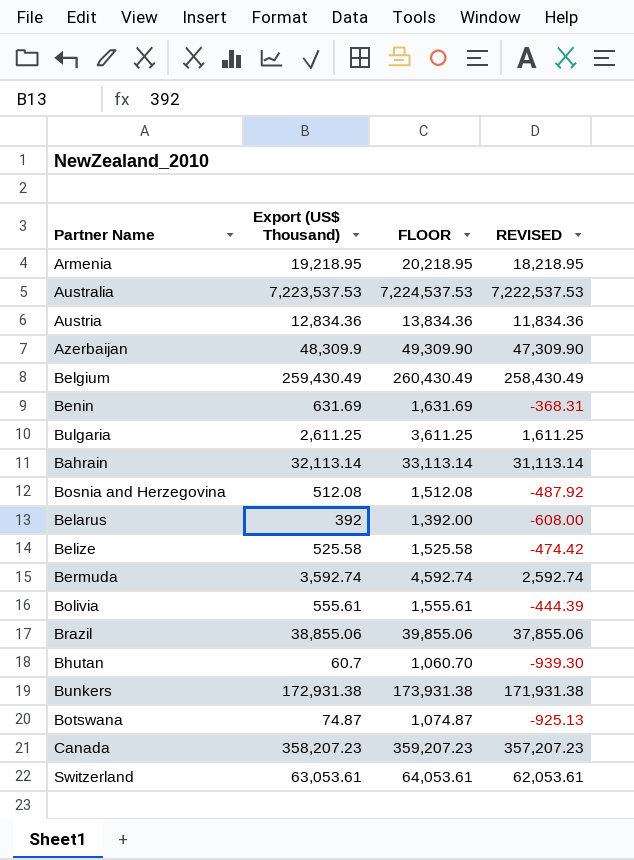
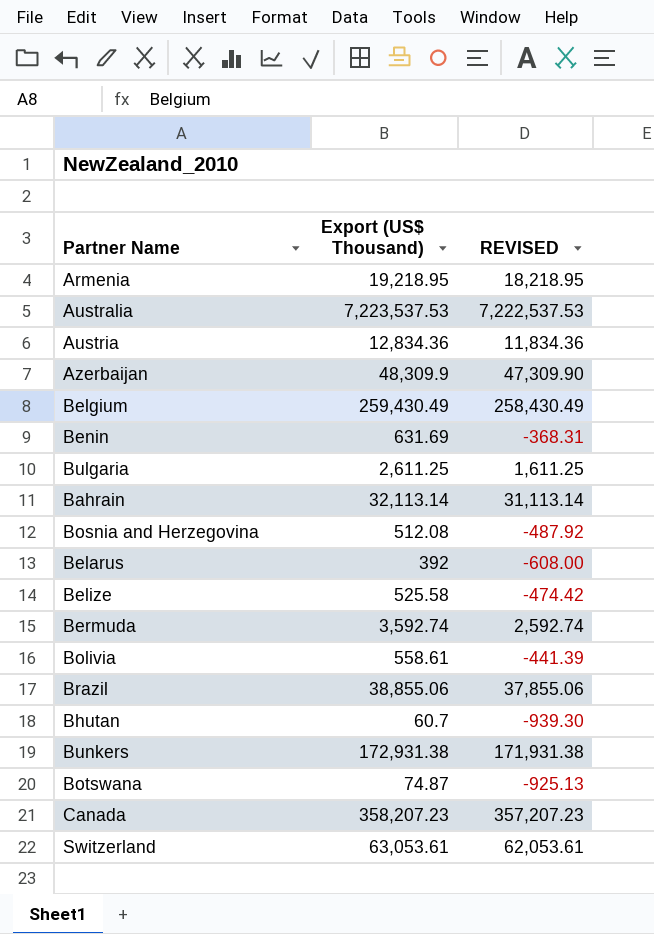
column FLOOR | formula: [Export (US$ Thousand)] + 1000 -> none
Bolivia | Export (US$ Thousand): 555.61 -> 558.61
Bolivia | REVISED: -444.39 -> -441.39

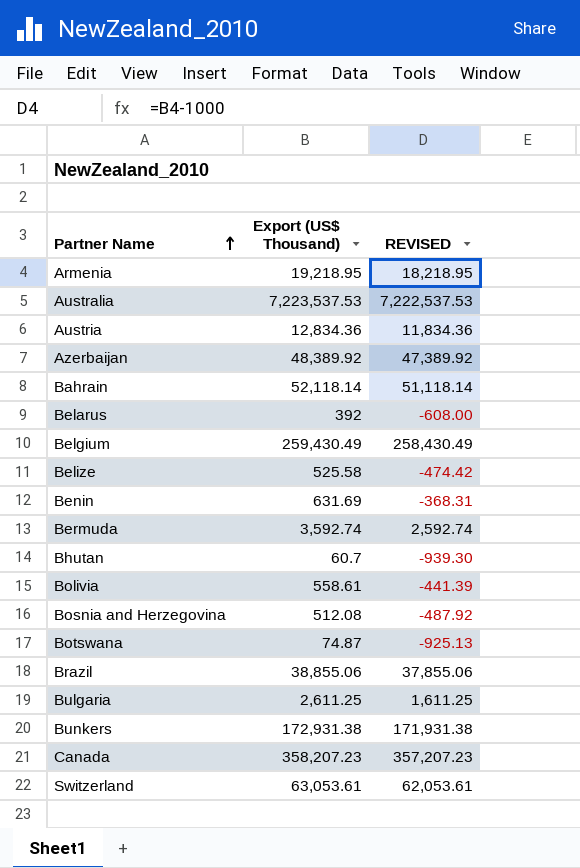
row order: none -> Partner Name ascending
Azerbaijan | Export (US$ Thousand): 48,309.9 -> 48,389.92
Azerbaijan | REVISED: 47,309.90 -> 47,389.92
Bahrain | Export (US$ Thousand): 32,113.14 -> 52,118.14
Bahrain | REVISED: 31,113.14 -> 51,118.14

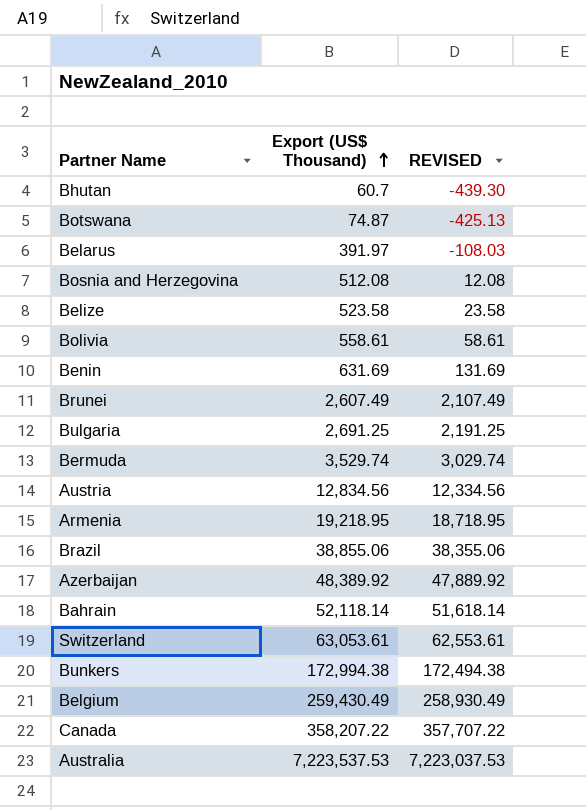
row order: Partner Name ascending -> Export (US$ Thousand) ascending
column REVISED | formula: [Export (US$ Thousand)] - 1000 -> [Export (US$ Thousand)] - 500
Belarus | Export (US$ Thousand): 392 -> 391.97
Belize | Export (US$ Thousand): 525.58 -> 523.58
row Brunei: none -> 2,607.49 | 2,107.49
Bulgaria | Export (US$ Thousand): 2,611.25 -> 2,691.25
Bermuda | Export (US$ Thousand): 3,592.74 -> 3,529.74
Austria | Export (US$ Thousand): 12,834.36 -> 12,834.56
Bunkers | Export (US$ Thousand): 172,931.38 -> 172,994.38
Canada | Export (US$ Thousand): 358,207.23 -> 358,207.22

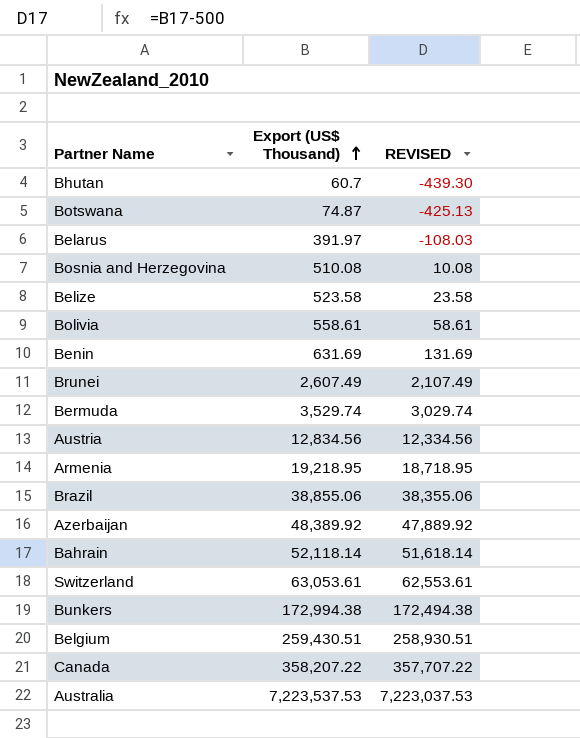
row Bulgaria: 2,691.25 | 2,191.25 -> none
Bosnia and Herzegovina | Export (US$ Thousand): 512.08 -> 510.08
Bosnia and Herzegovina | REVISED: 12.08 -> 10.08
Belgium | Export (US$ Thousand): 259,430.49 -> 259,430.51
Belgium | REVISED: 258,930.49 -> 258,930.51

